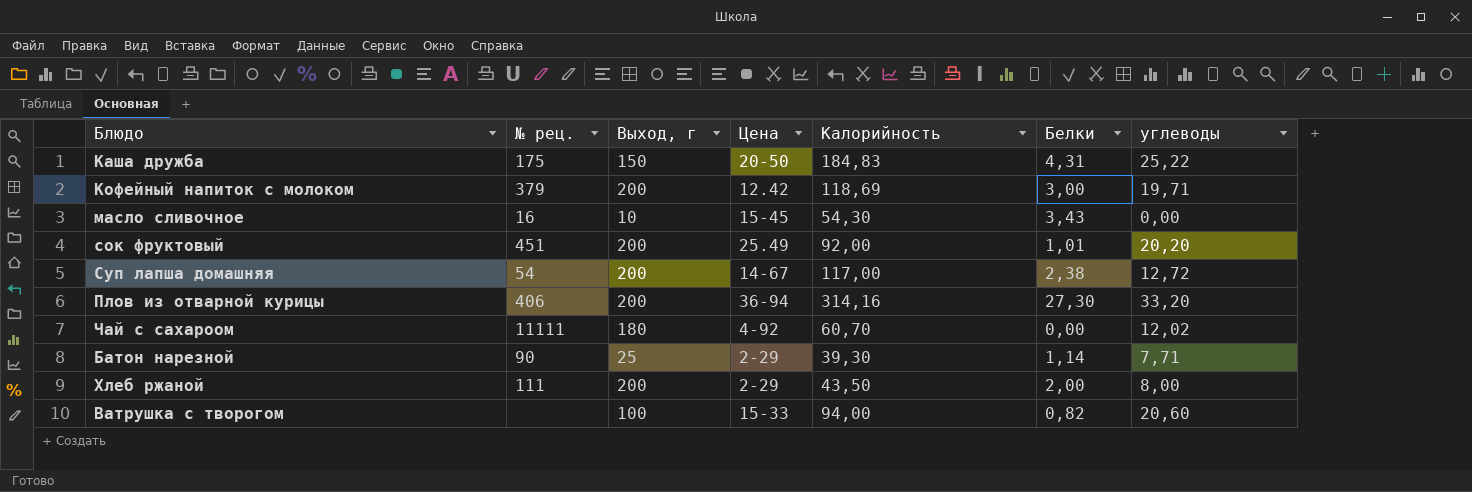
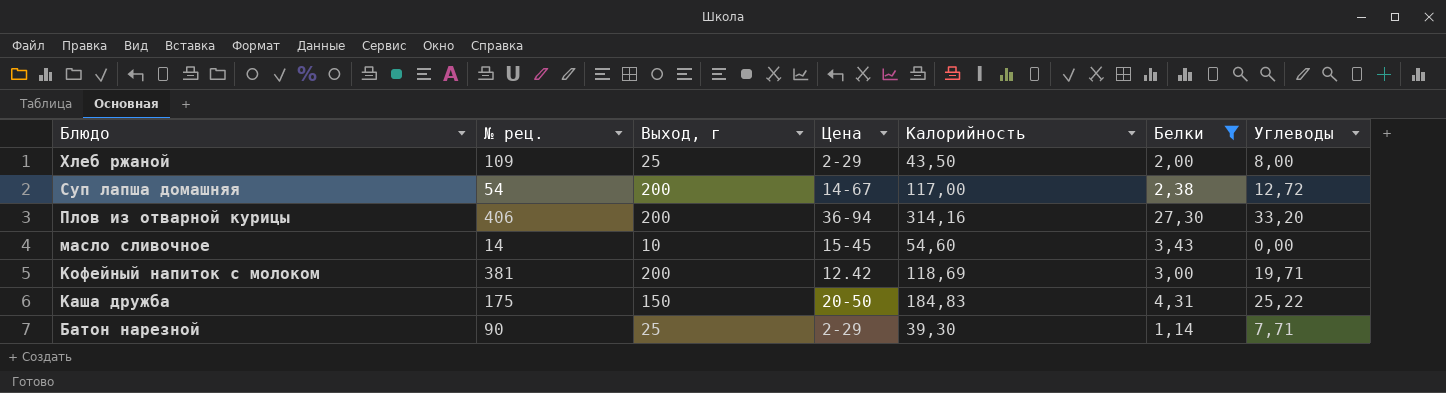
filter: none -> Белки >= 1,14
row order: none -> Блюдо descending
column name: углеводы -> Углеводы
Хлеб ржаной | № рец.: 111 -> 109
Хлеб ржаной | Выход, г: 200 -> 25
масло сливочное | № рец.: 16 -> 14
масло сливочное | Калорийность: 54,30 -> 54,60
Кофейный напиток с молоком | № рец.: 379 -> 381

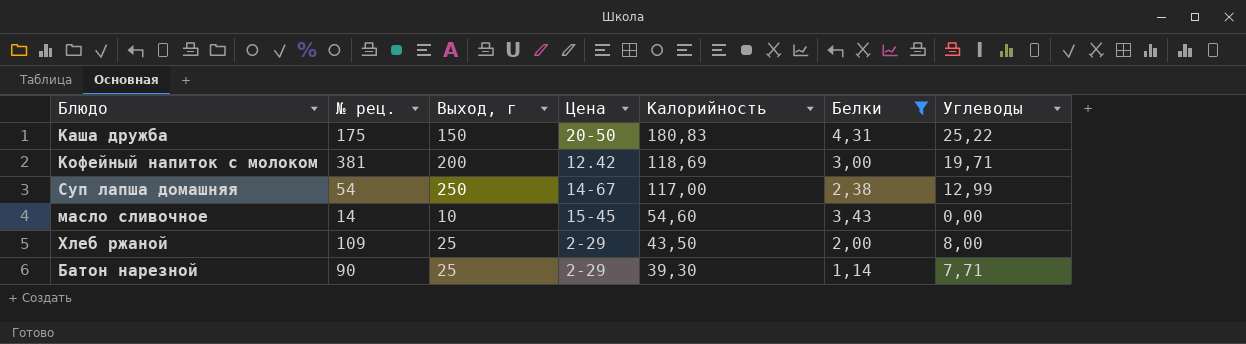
row order: Блюдо descending -> Калорийность descending
row Плов из отварной курицы: 406 | 200 | 36-94 | 314,16 | 27,30 | 33,20 -> none
Каша дружба | Калорийность: 184,83 -> 180,83
Суп лапша домашняя | Выход, г: 200 -> 250
Суп лапша домашняя | Углеводы: 12,72 -> 12,99

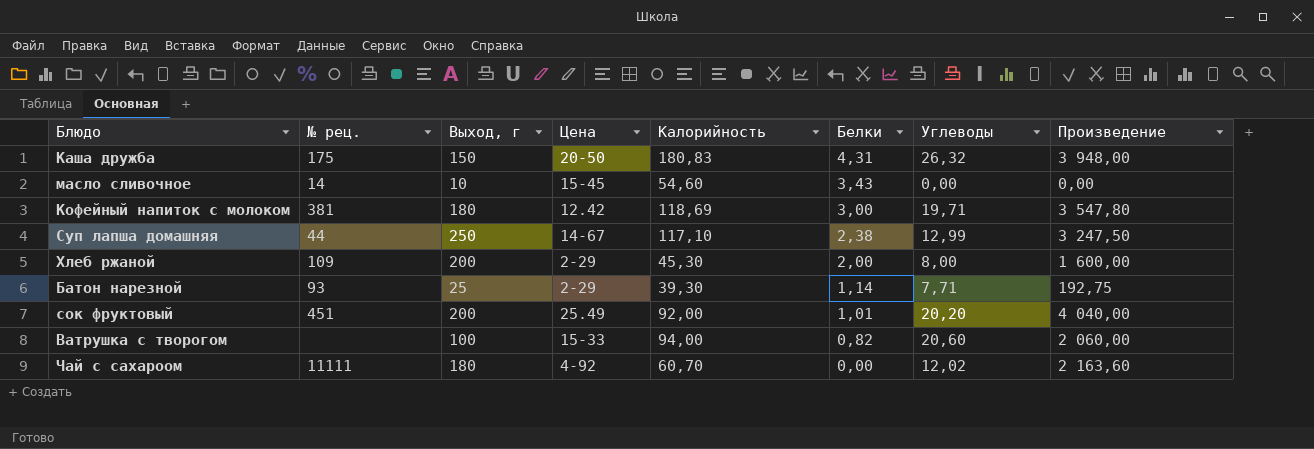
filter: Белки >= 1,14 -> none
row order: Калорийность descending -> Белки descending
column Произведение | formula: none -> [Выход, г] * [Углеводы]
Каша дружба | Углеводы: 25,22 -> 26,32
Кофейный напиток с молоком | Выход, г: 200 -> 180
Суп лапша домашняя | № рец.: 54 -> 44
Суп лапша домашняя | Калорийность: 117,00 -> 117,10
Хлеб ржаной | Выход, г: 25 -> 200
Хлеб ржаной | Калорийность: 43,50 -> 45,30
Батон нарезной | № рец.: 90 -> 93

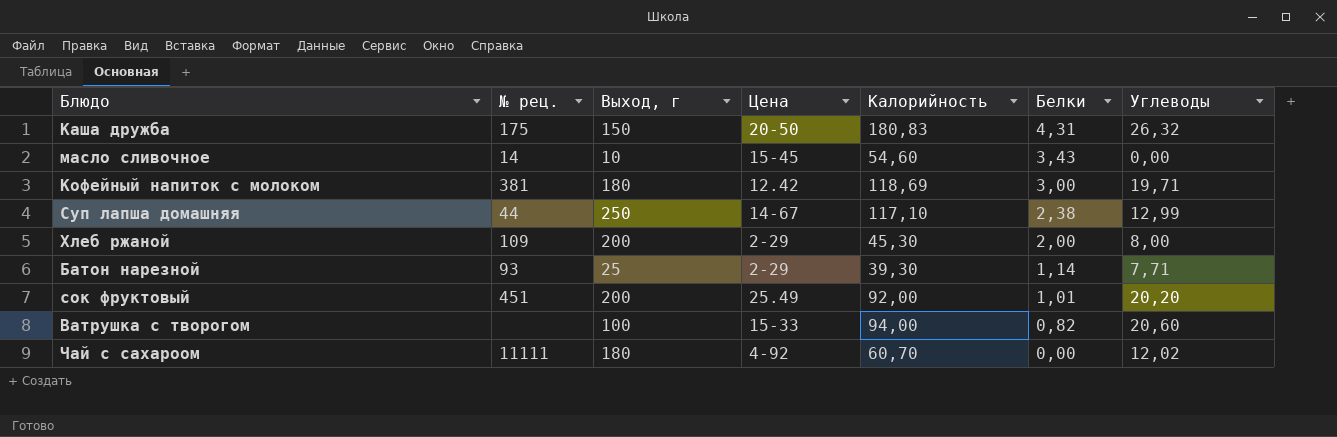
column Произведение | formula: [Выход, г] * [Углеводы] -> none

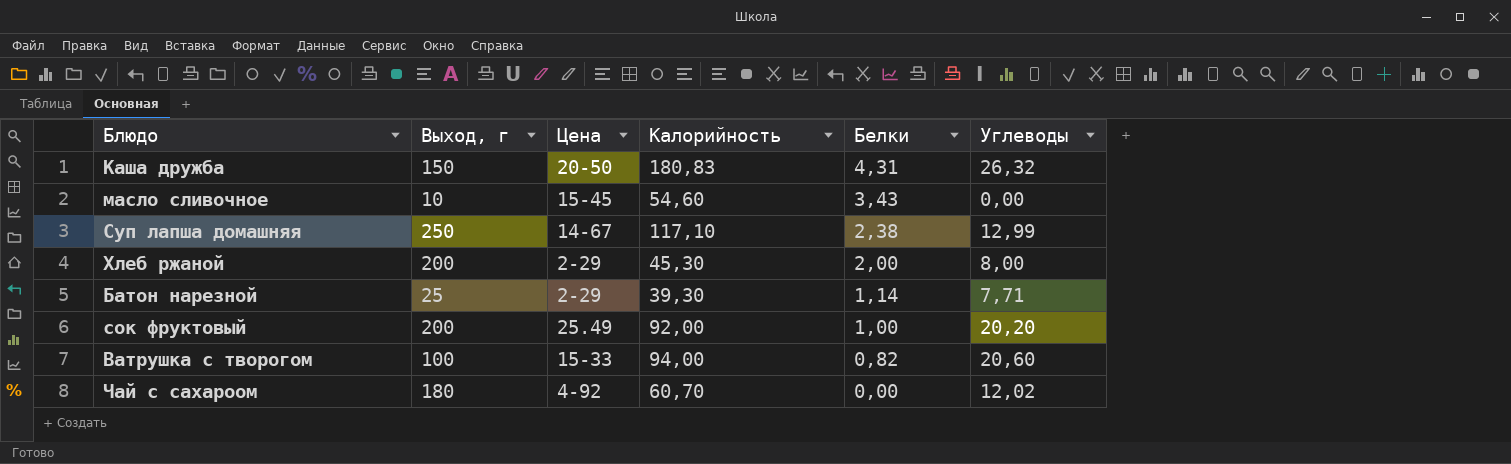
column № рец. | position: 2 -> none
row Кофейный напиток с молоком: 381 | 180 | 12.42 | 118,69 | 3,00 | 19,71 -> none
сок фруктовый | Белки: 1,01 -> 1,00

